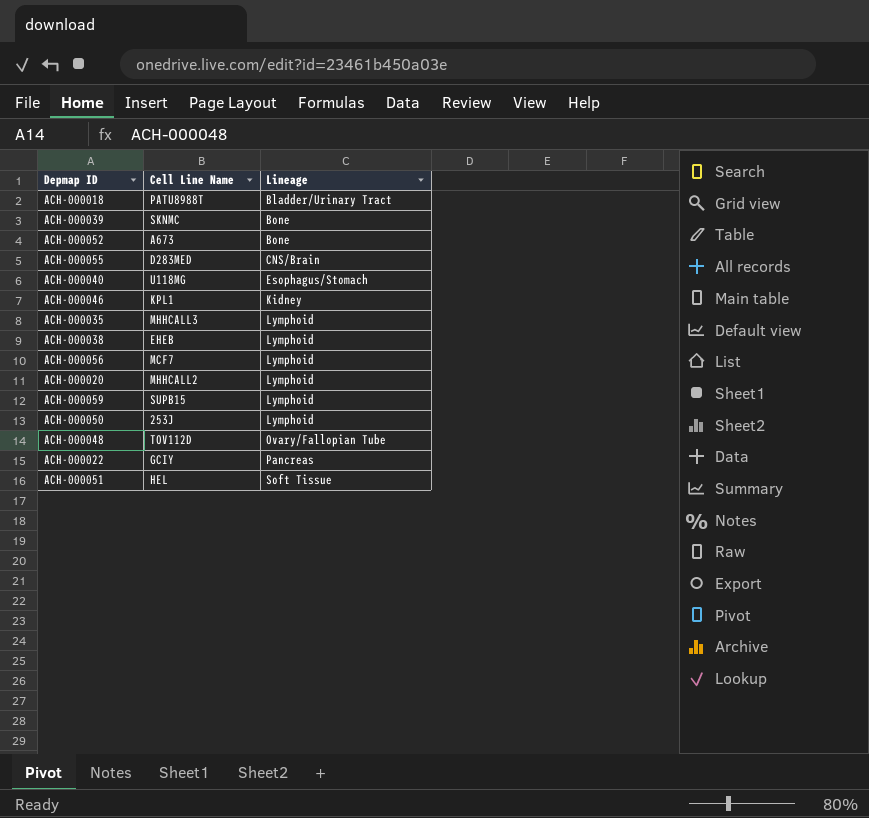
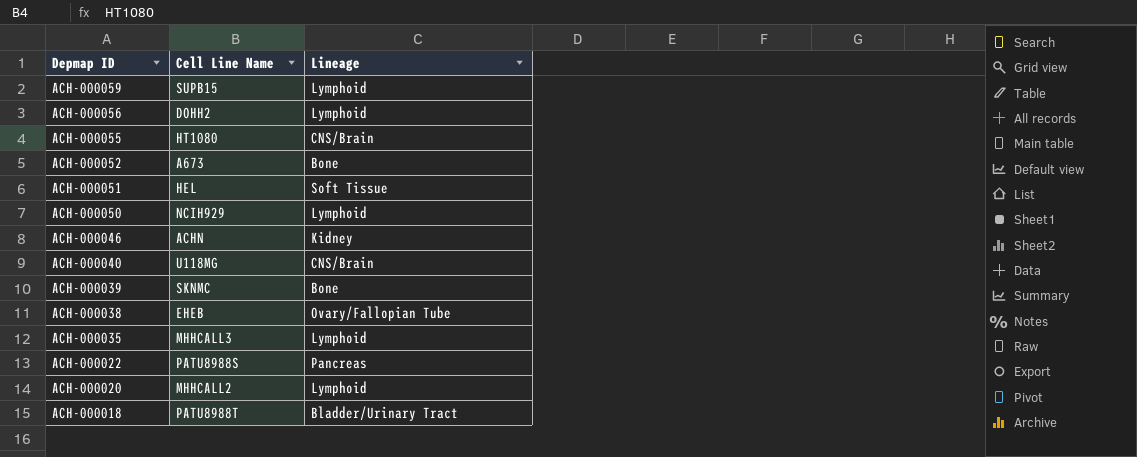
row order: Lineage ascending -> Depmap ID descending
row ACH-000048: TOV112D | Ovary/Fallopian Tube -> none
ACH-000056 | Cell Line Name: MCF7 -> DOHH2
ACH-000055 | Cell Line Name: D283MED -> HT1080
ACH-000050 | Cell Line Name: 253J -> NCIH929
ACH-000046 | Cell Line Name: KPL1 -> ACHN
ACH-000040 | Lineage: Esophagus/Stomach -> CNS/Brain
ACH-000038 | Lineage: Lymphoid -> Ovary/Fallopian Tube
ACH-000022 | Cell Line Name: GCIY -> PATU8988S

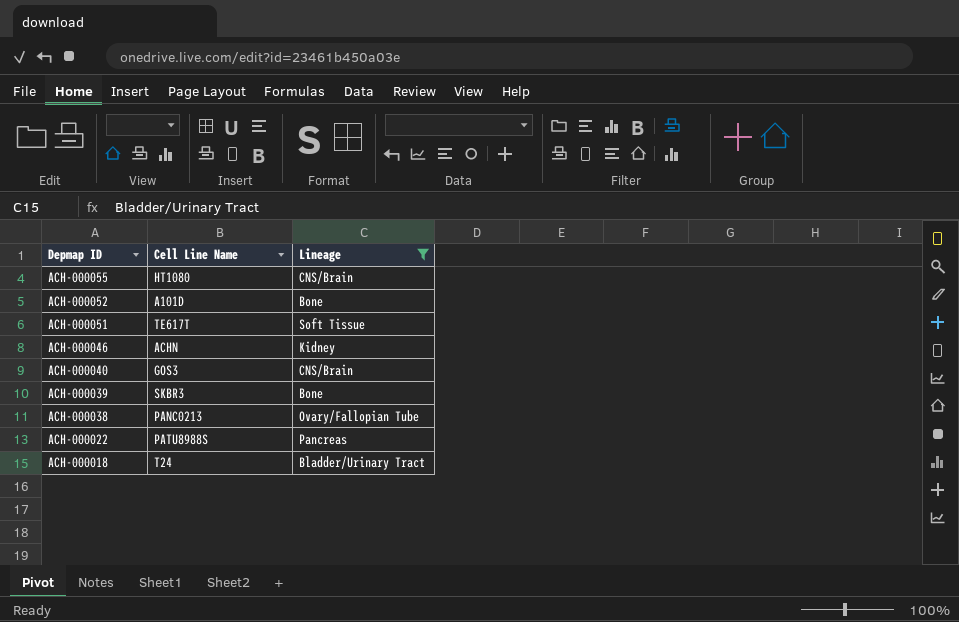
filter: none -> Lineage != Lymphoid
ACH-000052 | Cell Line Name: A673 -> A101D
ACH-000051 | Cell Line Name: HEL -> TE617T
ACH-000040 | Cell Line Name: U118MG -> GOS3
ACH-000039 | Cell Line Name: SKNMC -> SKBR3
ACH-000038 | Cell Line Name: EHEB -> PANC0213
ACH-000018 | Cell Line Name: PATU8988T -> T24

